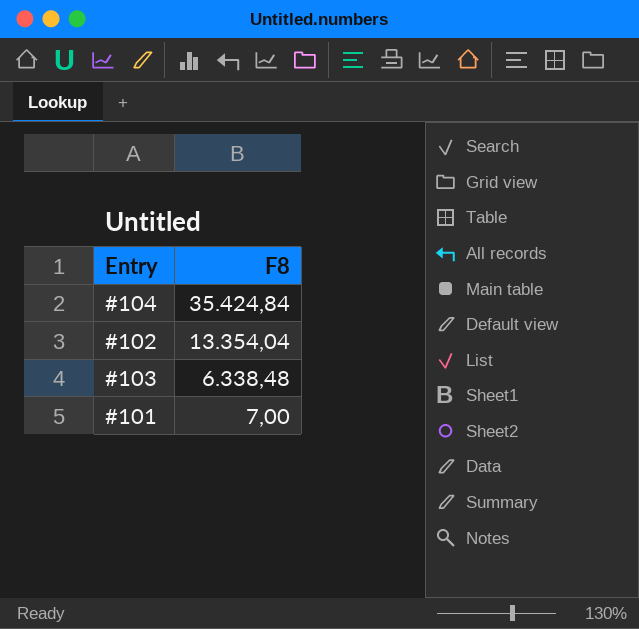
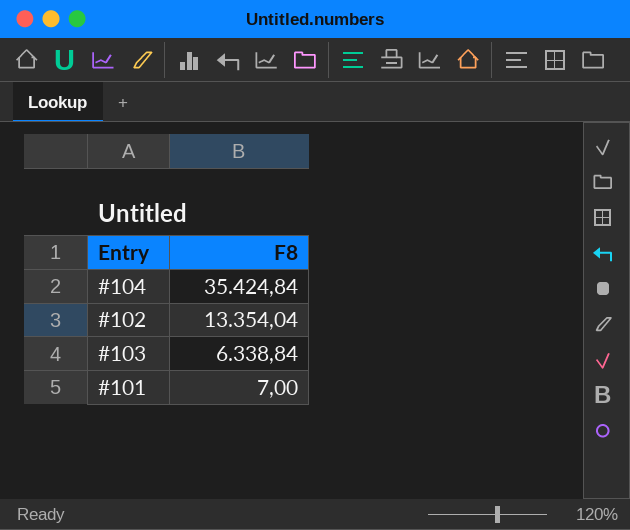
#103 | F8: 6.338,48 -> 6.338,84

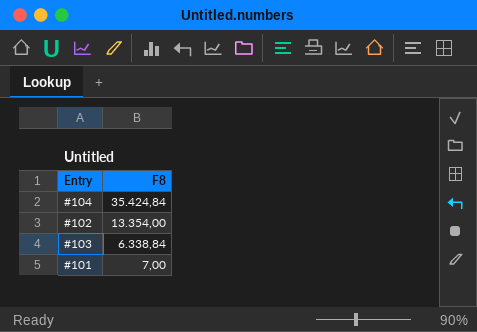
#102 | F8: 13.354,04 -> 13.354,00

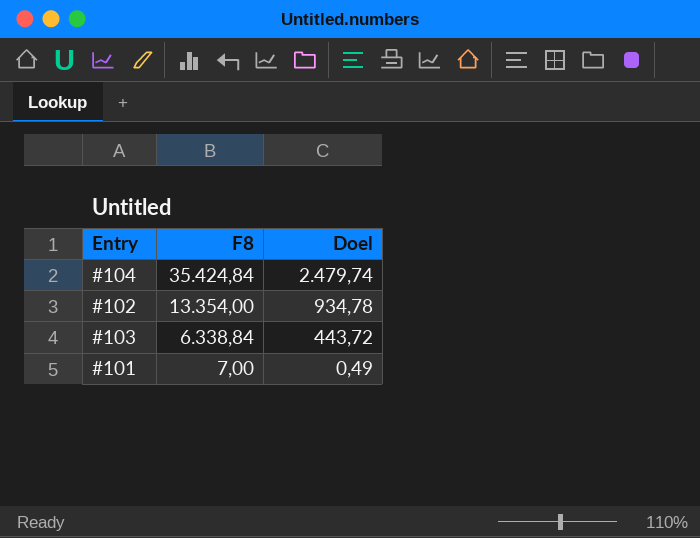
column Doel | formula: none -> [F8] * 0,07

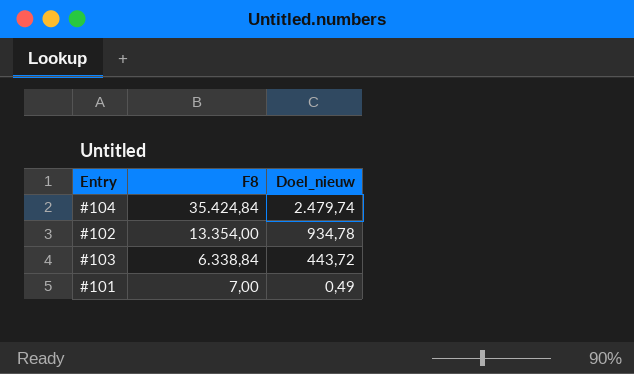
column name: Doel -> Doel_nieuw

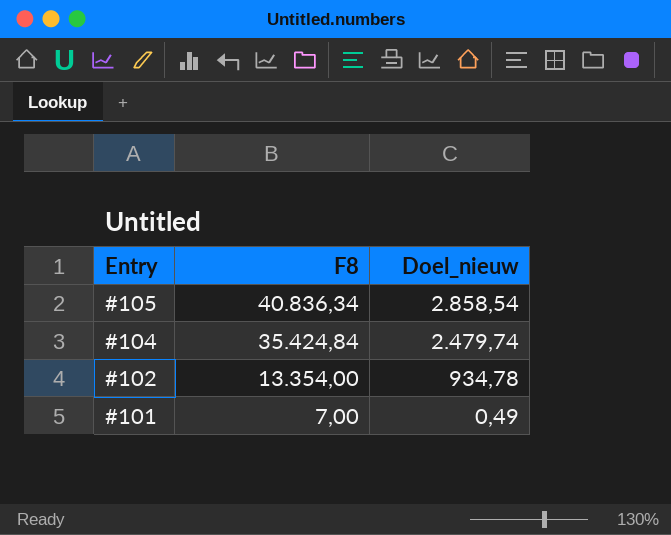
row #103: 6.338,84 | 443,72 -> none
row #105: none -> 40.836,34 | 2.858,54

